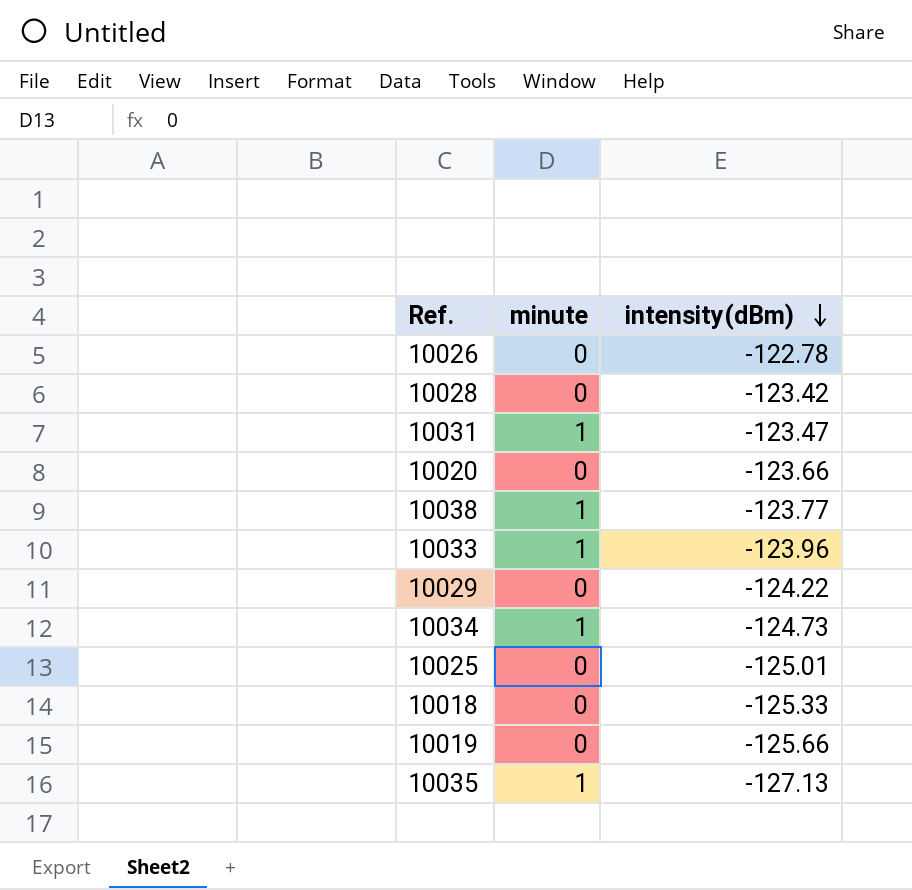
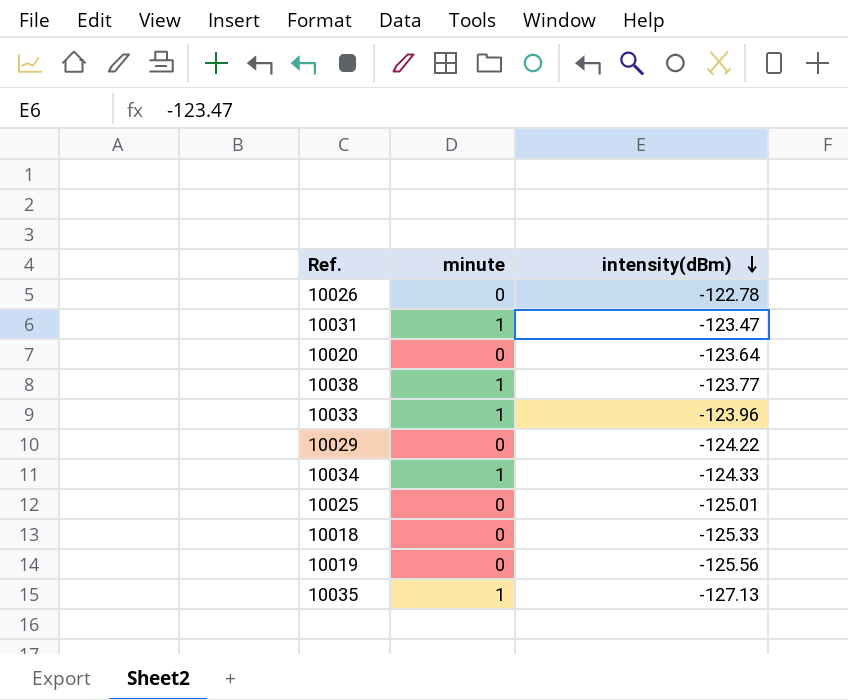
row 10028: 0 | -123.42 -> none
10020 | intensity(dBm): -123.66 -> -123.64
10034 | intensity(dBm): -124.73 -> -124.33
10019 | intensity(dBm): -125.66 -> -125.56

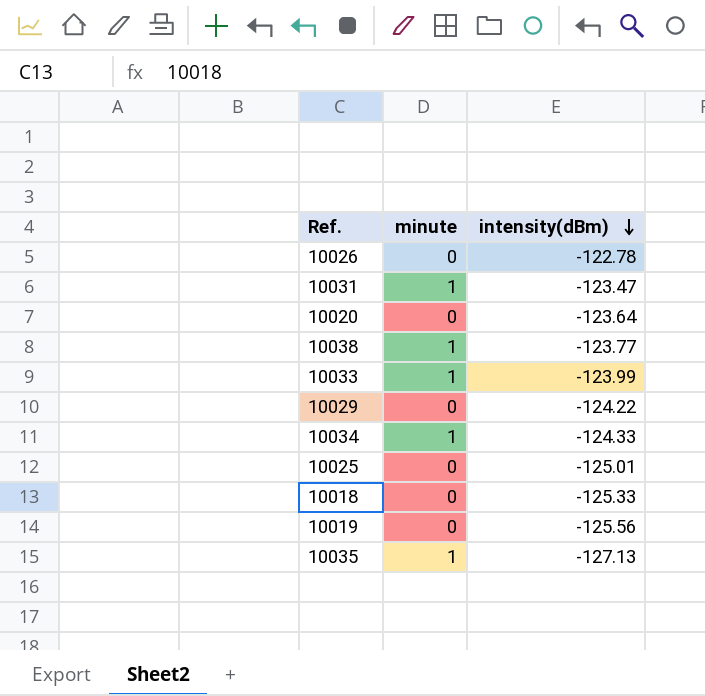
10033 | intensity(dBm): -123.96 -> -123.99

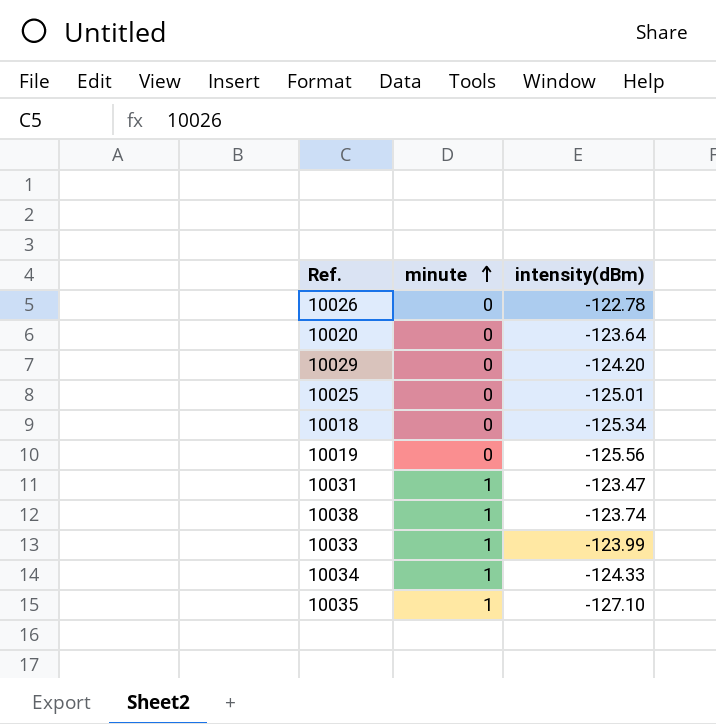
row order: intensity(dBm) descending -> minute ascending
10029 | intensity(dBm): -124.22 -> -124.20
10018 | intensity(dBm): -125.33 -> -125.34
10038 | intensity(dBm): -123.77 -> -123.74
10035 | intensity(dBm): -127.13 -> -127.10

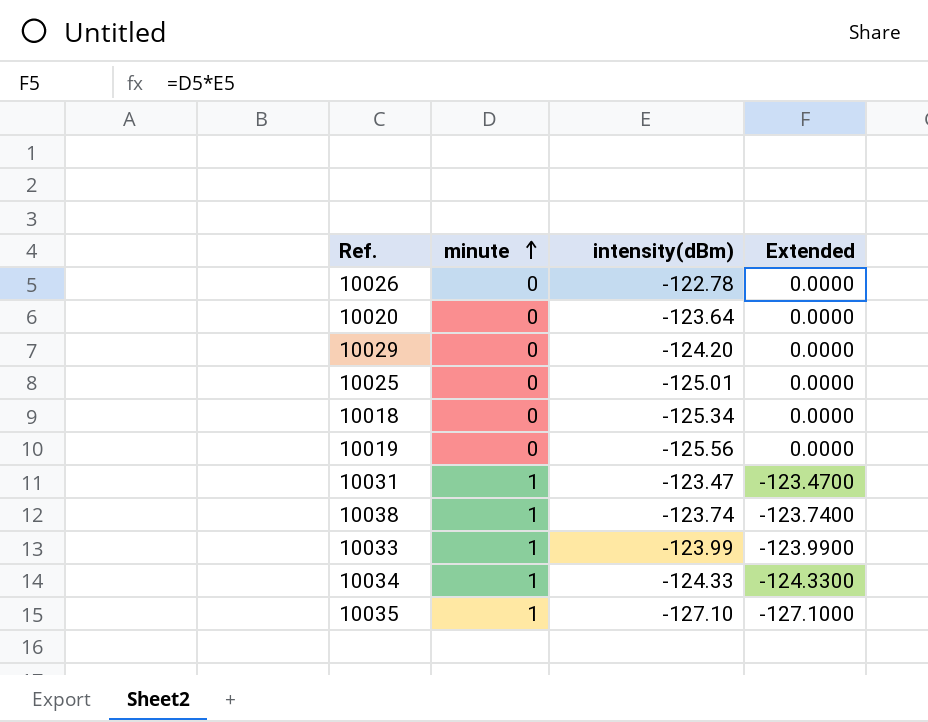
column Extended | formula: none -> [minute] * [intensity(dBm)]

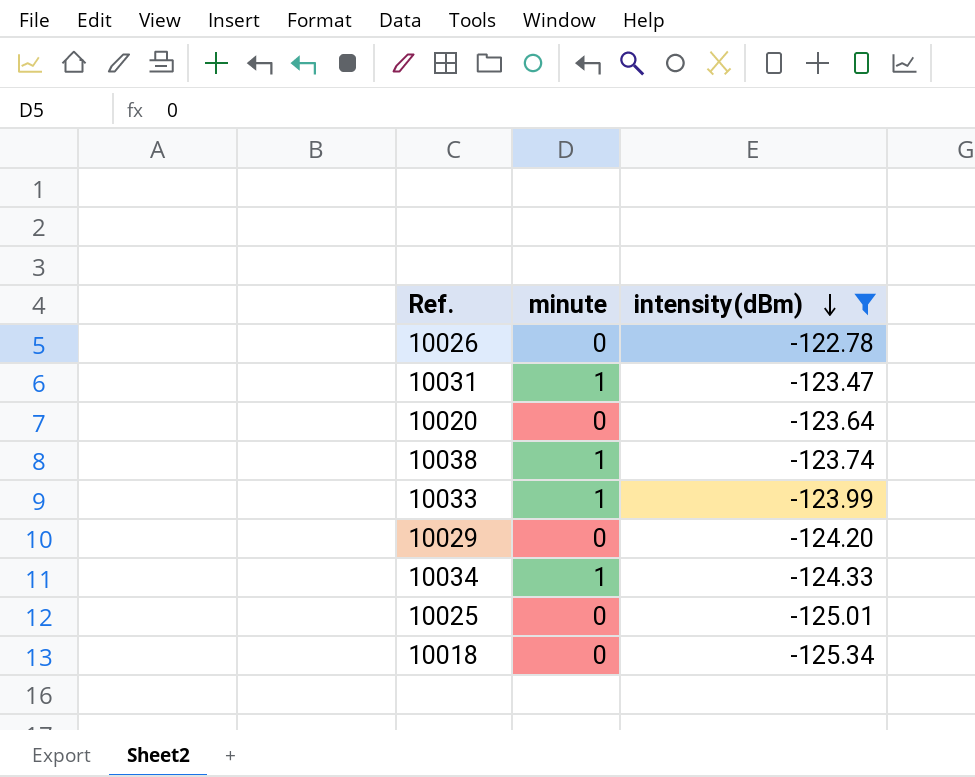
filter: none -> intensity(dBm) >= -125.34
row order: minute ascending -> intensity(dBm) descending
column Extended | formula: [minute] * [intensity(dBm)] -> none

